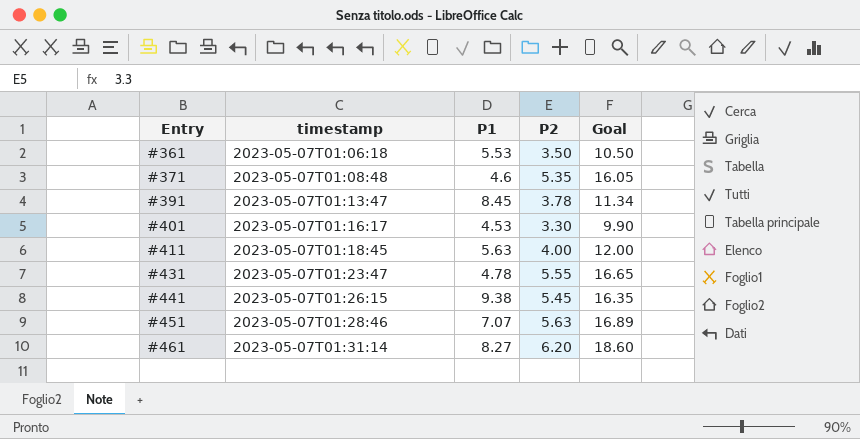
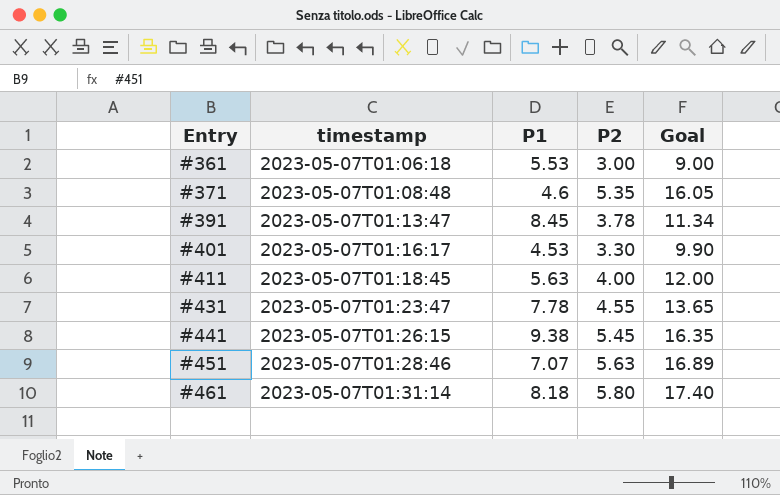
#361 | P2: 3.50 -> 3.00
#361 | Goal: 10.50 -> 9.00
#431 | P1: 4.78 -> 7.78
#431 | P2: 5.55 -> 4.55
#431 | Goal: 16.65 -> 13.65
#461 | P1: 8.27 -> 8.18
#461 | P2: 6.20 -> 5.80
#461 | Goal: 18.60 -> 17.40

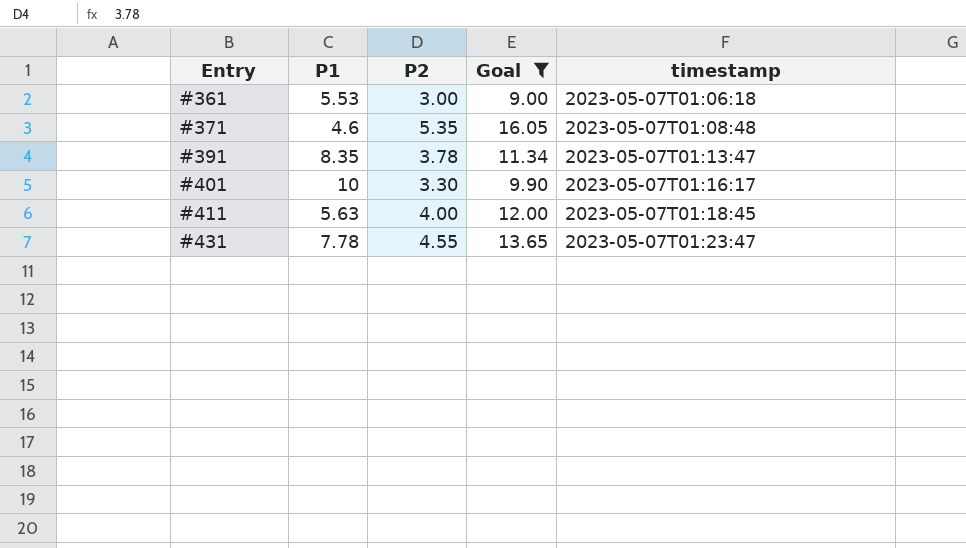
filter: none -> Goal <= 16.05
column timestamp | position: 2 -> 5
#391 | P1: 8.45 -> 8.35
#401 | P1: 4.53 -> 10

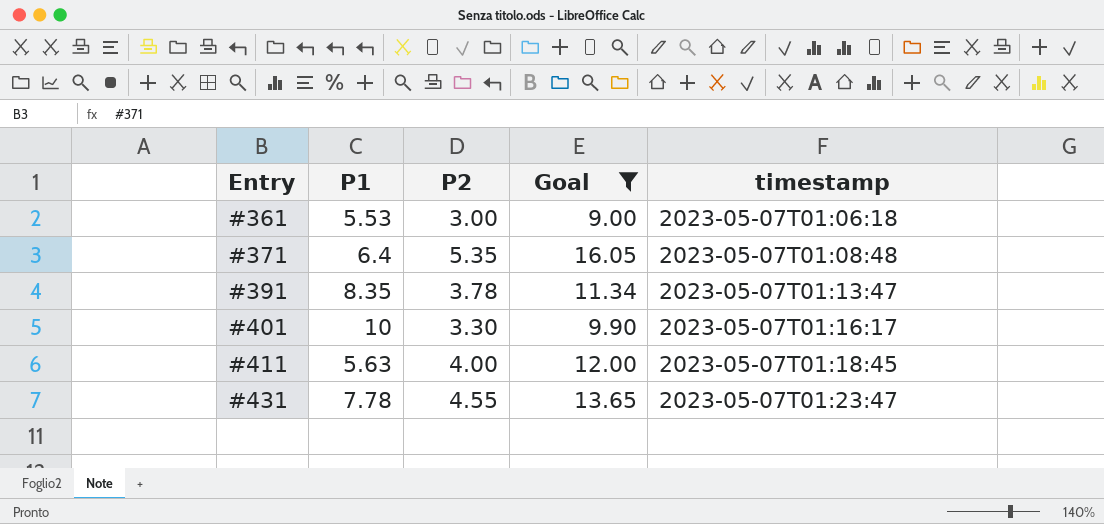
#371 | P1: 4.6 -> 6.4

